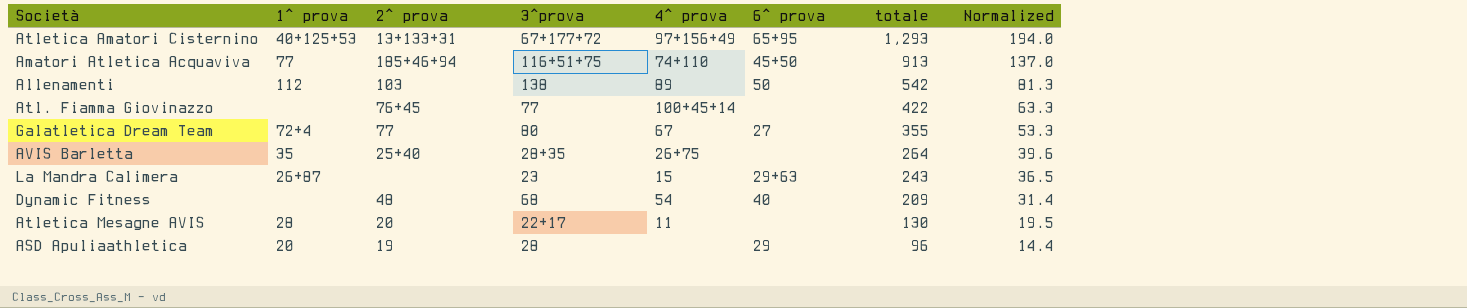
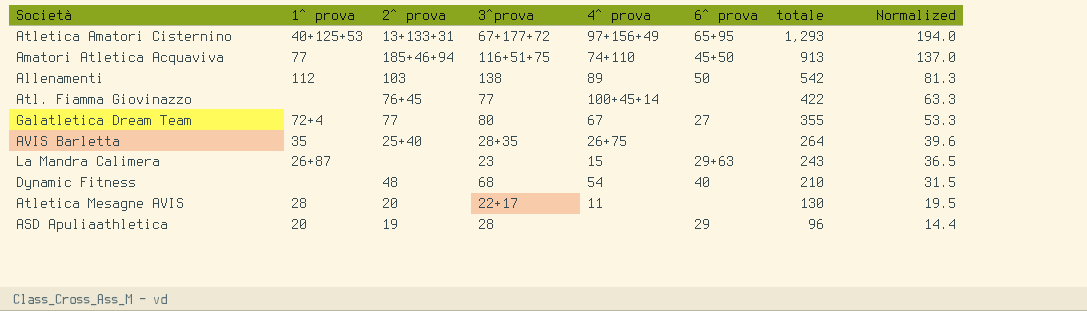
Dynamic Fitness | totale: 209 -> 210
Dynamic Fitness | Normalized: 31.4 -> 31.5

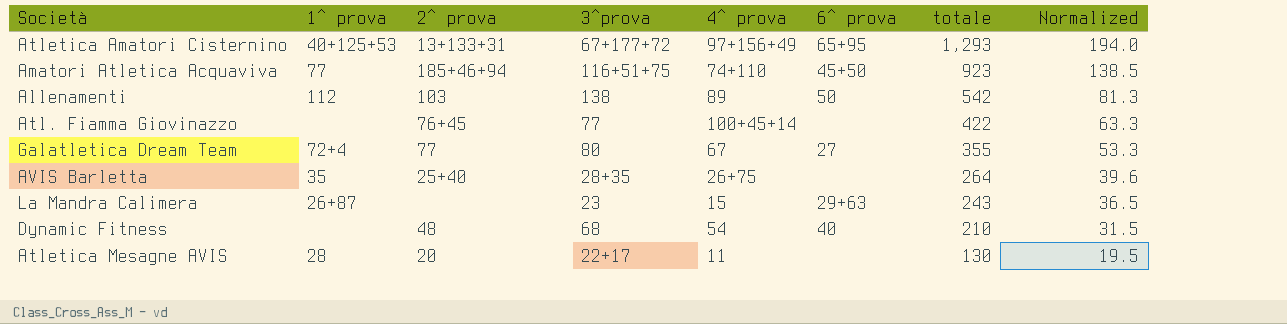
row ASD Apuliaathletica: 20 | 19 | 28 | none | 29 | 96 | 14.4 -> none
Amatori Atletica Acquaviva | totale: 913 -> 923
Amatori Atletica Acquaviva | Normalized: 137.0 -> 138.5

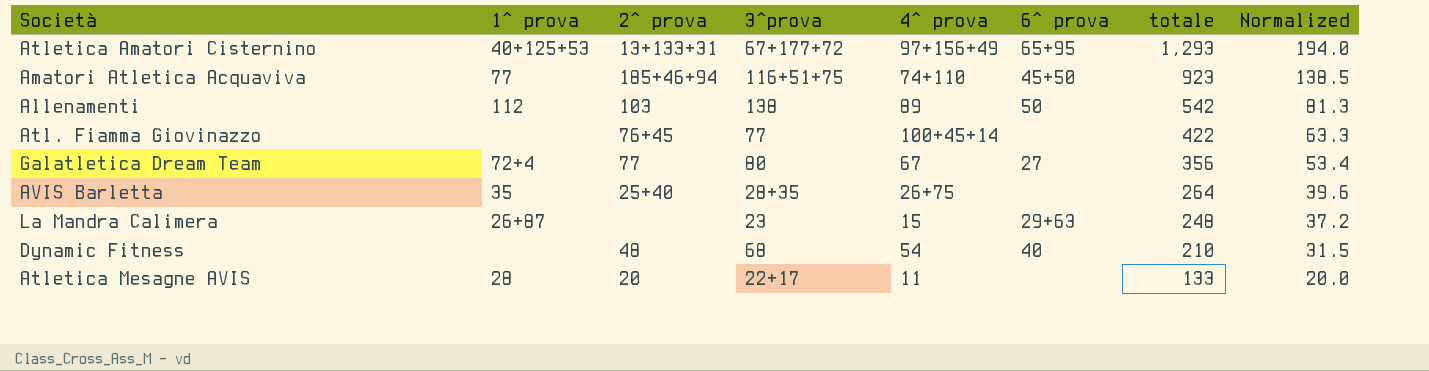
Galatletica Dream Team | totale: 355 -> 356
Galatletica Dream Team | Normalized: 53.3 -> 53.4
La Mandra Calimera | totale: 243 -> 248
La Mandra Calimera | Normalized: 36.5 -> 37.2
Atletica Mesagne AVIS | totale: 130 -> 133
Atletica Mesagne AVIS | Normalized: 19.5 -> 20.0

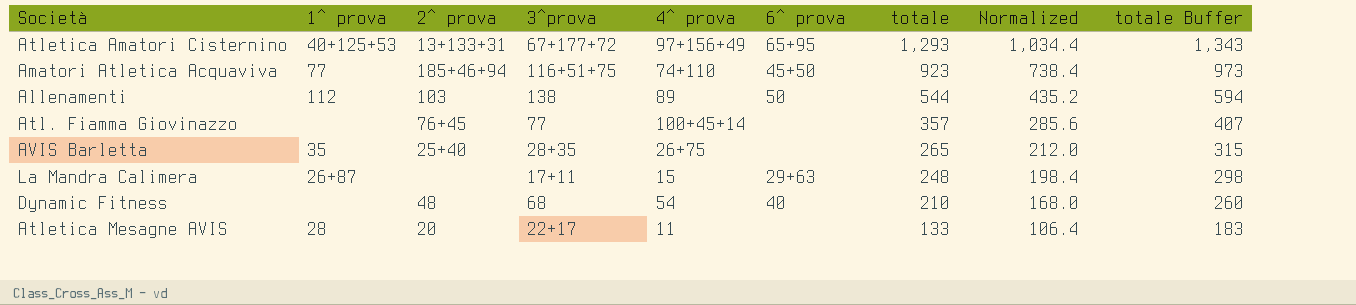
column Normalized | formula: [totale] * 0.15 -> [totale] * 0.8
column totale Buffer | formula: none -> [totale] + 50
row Galatletica Dream Team: 72+4 | 77 | 80 | 67 | 27 | 356 | 53.4 -> none
Allenamenti | totale: 542 -> 544
Atl. Fiamma Giovinazzo | totale: 422 -> 357
AVIS Barletta | totale: 264 -> 265
La Mandra Calimera | 3^prova: 23 -> 17+11

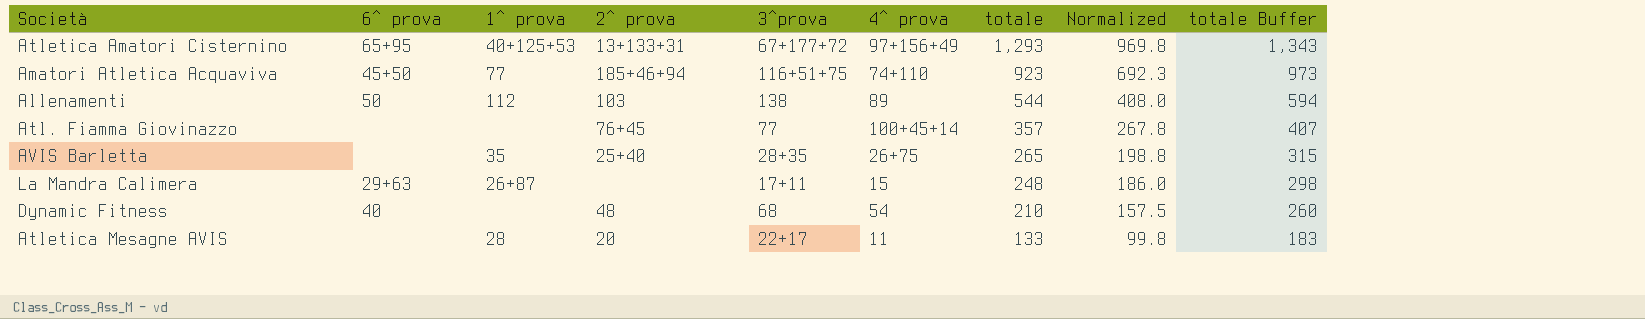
column 6^ prova | position: 6 -> 2
column Normalized | formula: [totale] * 0.8 -> [totale] * 0.75

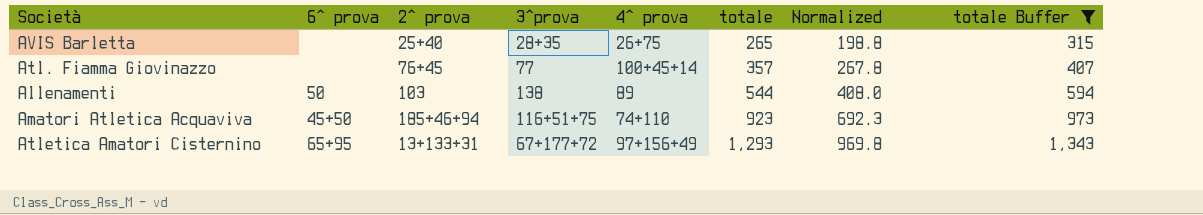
filter: none -> totale Buffer >= 315
row order: totale descending -> totale ascending
column 1^ prova | position: 3 -> none

